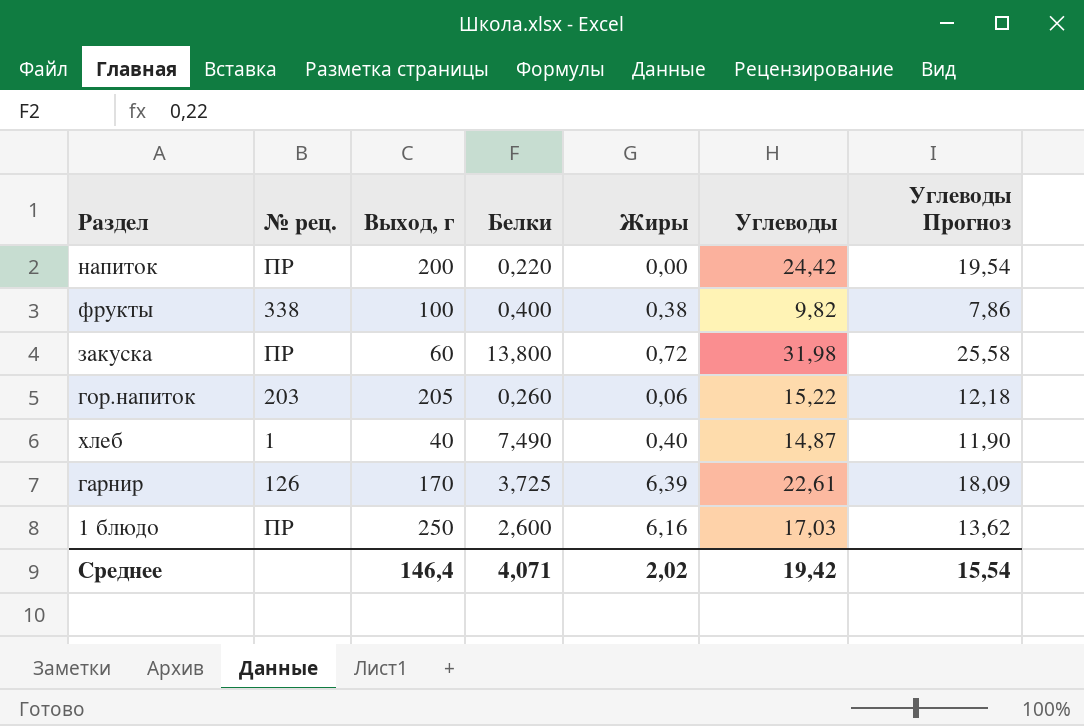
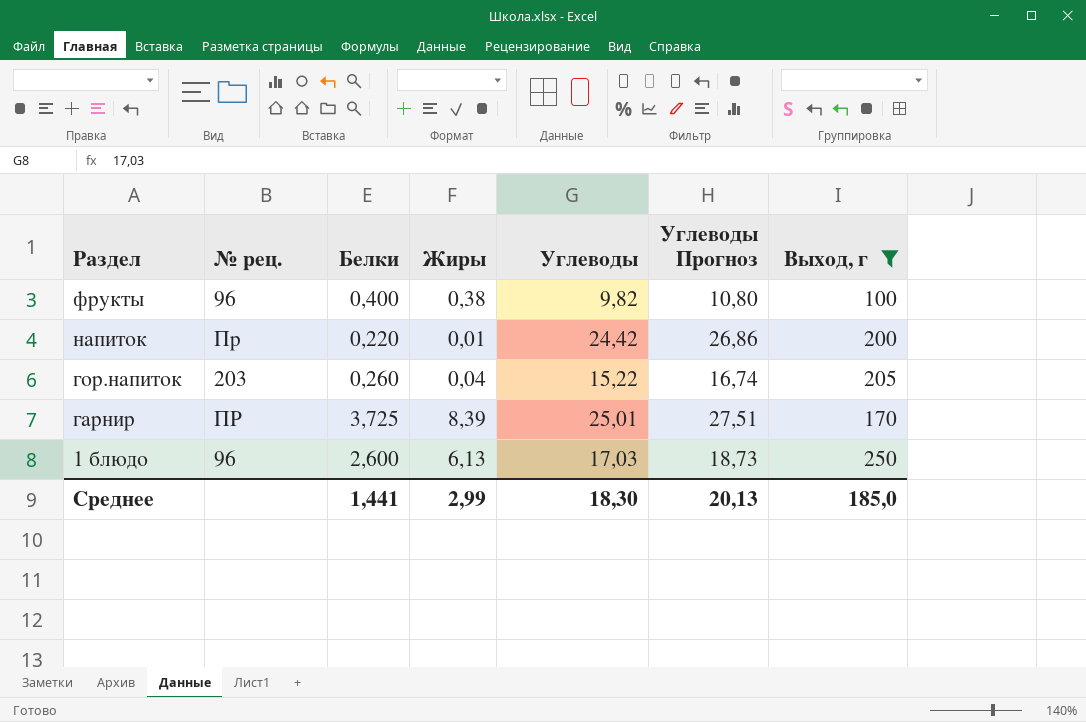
filter: none -> Выход, г >= 100
row order: none -> Раздел descending
column Углеводы Прогноз | formula: [Углеводы] * 0,8 -> [Углеводы] * 1,1
column Выход, г | position: 3 -> 7
фрукты | № рец.: 338 -> 96
напиток | № рец.: ПР -> Пр
напиток | Жиры: 0,00 -> 0,01
гор.напиток | Жиры: 0,06 -> 0,04
гарнир | № рец.: 126 -> ПР
гарнир | Жиры: 6,39 -> 8,39
гарнир | Углеводы: 22,61 -> 25,01
1 блюдо | № рец.: ПР -> 96
1 блюдо | Жиры: 6,16 -> 6,13
Среднее | Белки: 4,071 -> 1,441
Среднее | Жиры: 2,02 -> 2,99
Среднее | Углеводы: 19,42 -> 18,30
Среднее | Углеводы Прогноз: 15,54 -> 20,13
Среднее | Выход, г: 146,4 -> 185,0

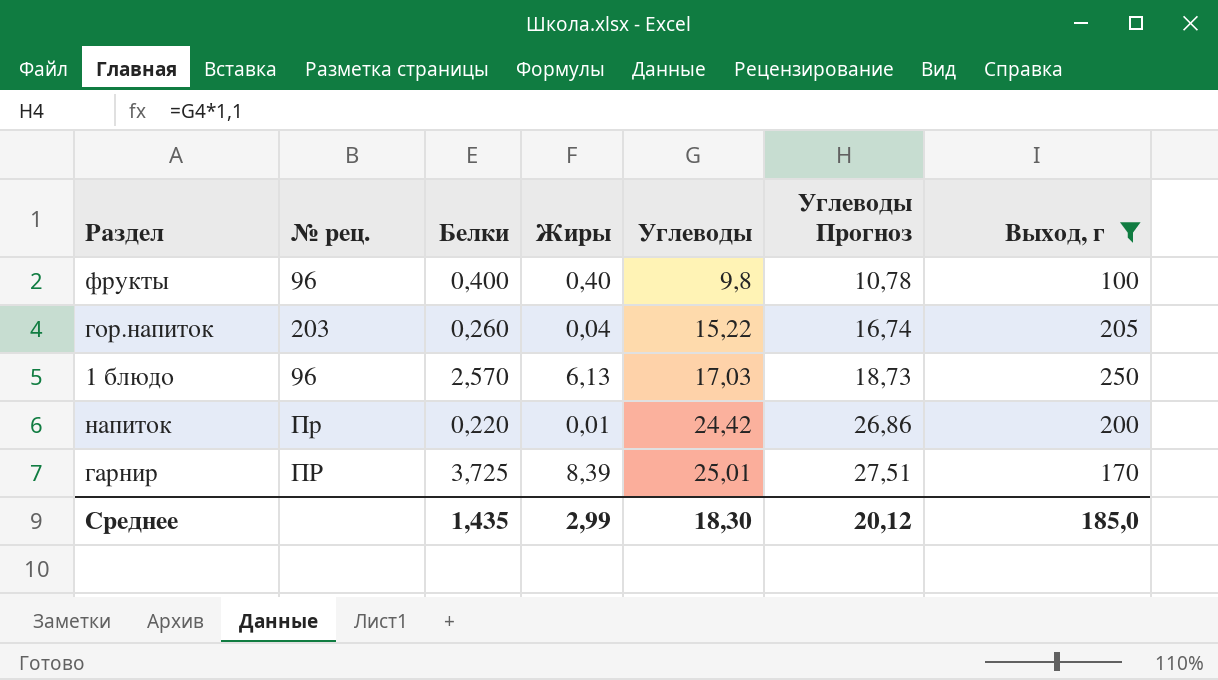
row order: Раздел descending -> Углеводы ascending
фрукты | Жиры: 0,38 -> 0,40
фрукты | Углеводы: 9,82 -> 9,8
фрукты | Углеводы Прогноз: 10,80 -> 10,78
1 блюдо | Белки: 2,600 -> 2,570
Среднее | Белки: 1,441 -> 1,435
Среднее | Углеводы Прогноз: 20,13 -> 20,12

